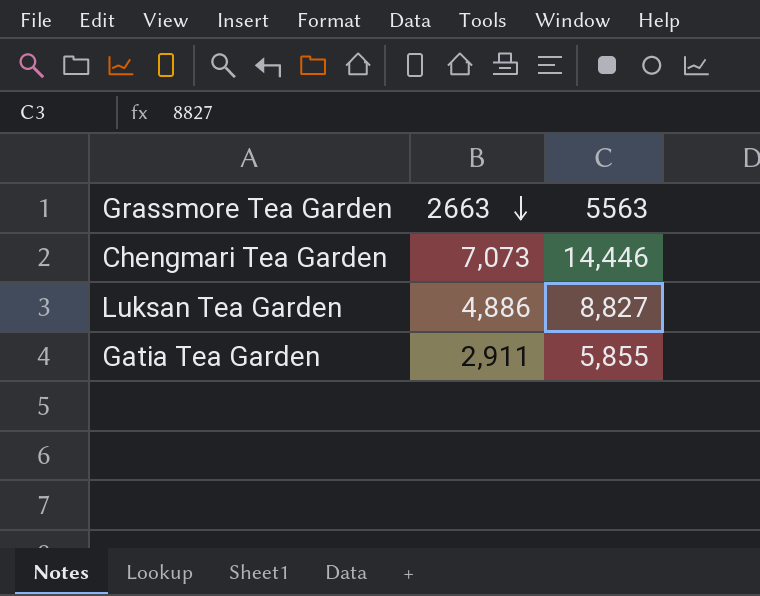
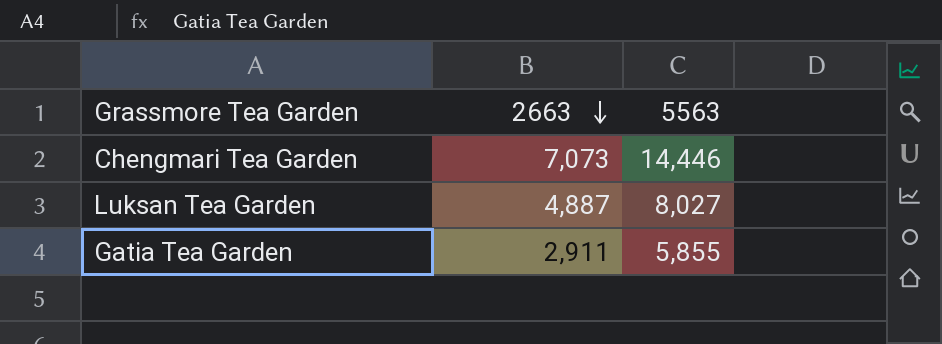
Luksan Tea Garden | 2663: 4,886 -> 4,887
Luksan Tea Garden | 5563: 8,827 -> 8,027

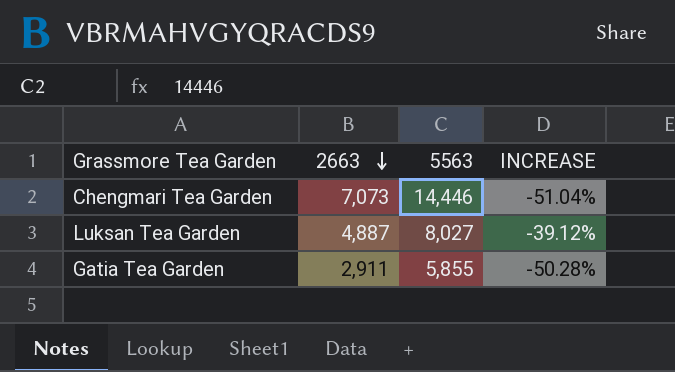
column INCREASE | formula: none -> ([2663] - [5563]) / [5563]

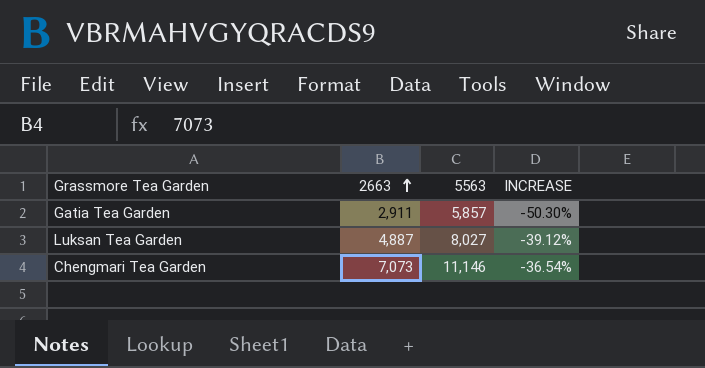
row order: 2663 descending -> 2663 ascending
Gatia Tea Garden | 5563: 5,855 -> 5,857
Gatia Tea Garden | INCREASE: -50.28% -> -50.30%
Chengmari Tea Garden | 5563: 14,446 -> 11,146
Chengmari Tea Garden | INCREASE: -51.04% -> -36.54%

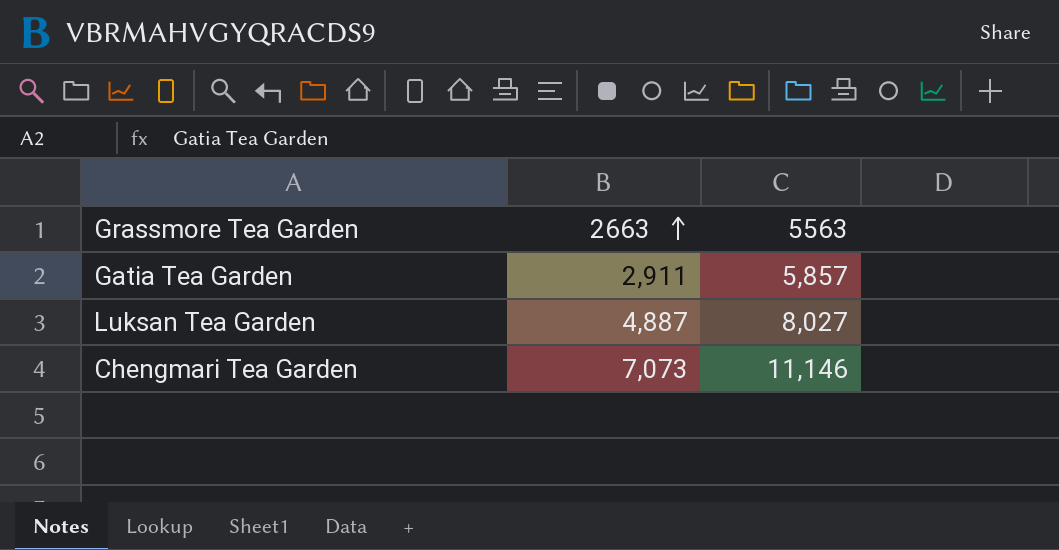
column INCREASE | formula: ([2663] - [5563]) / [5563] -> none

